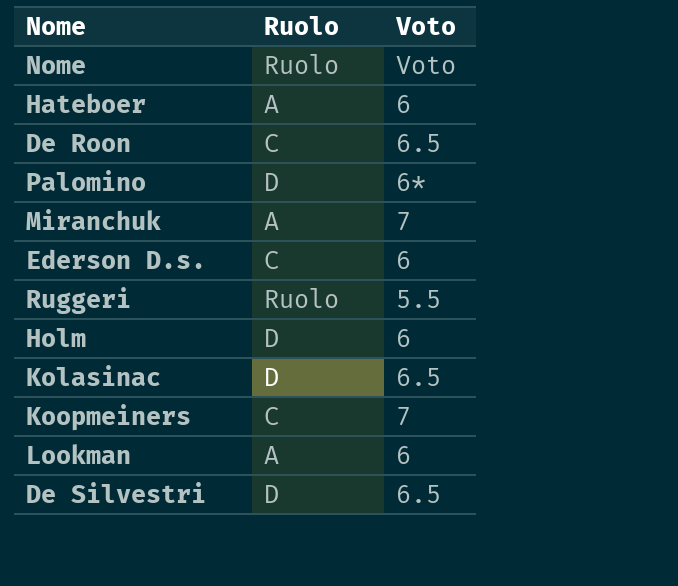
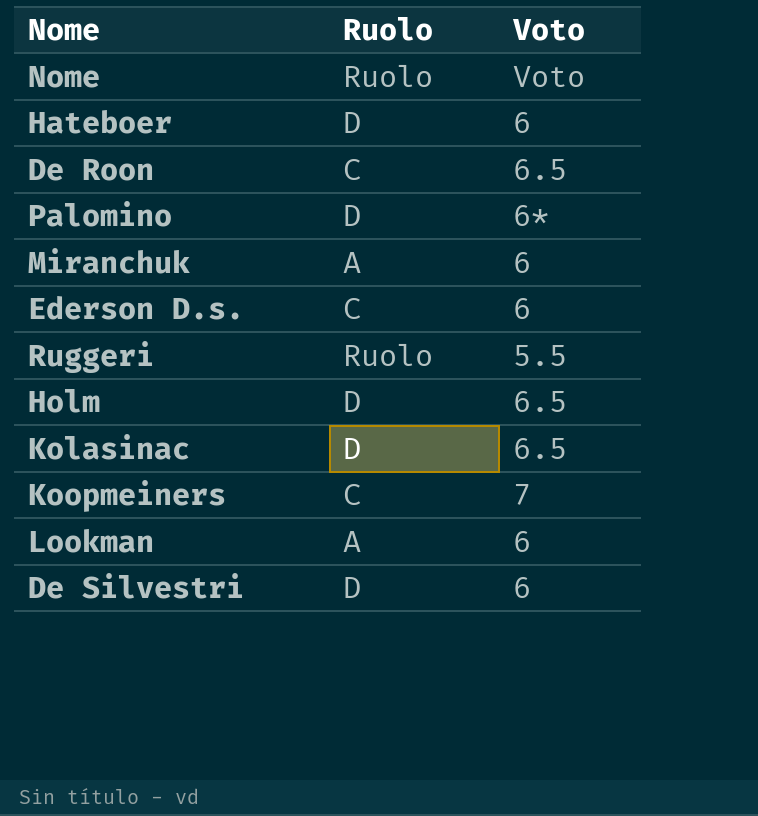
Hateboer | Ruolo: A -> D
Miranchuk | Voto: 7 -> 6
Holm | Voto: 6 -> 6.5
De Silvestri | Voto: 6.5 -> 6

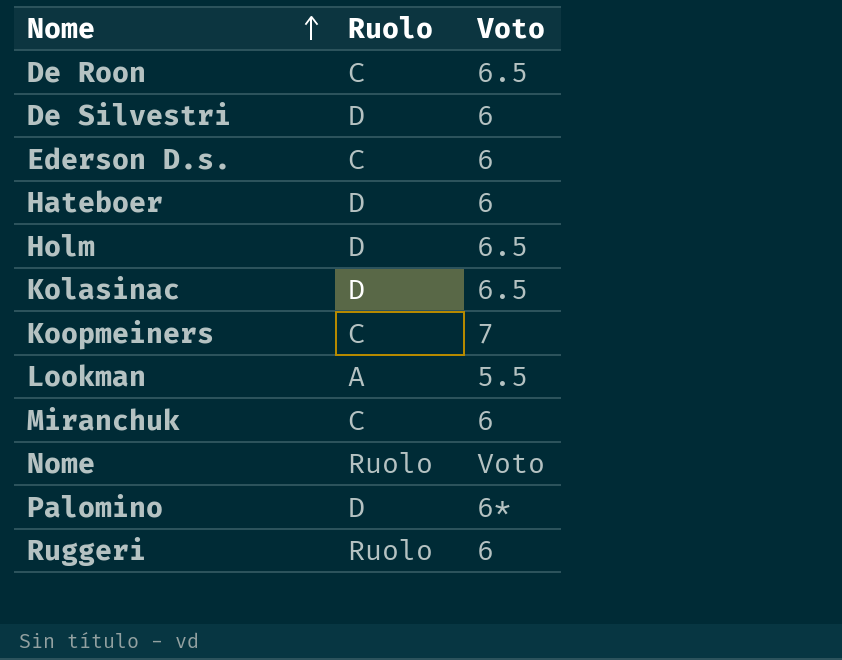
row order: none -> Nome ascending
Lookman | Voto: 6 -> 5.5
Miranchuk | Ruolo: A -> C
Ruggeri | Voto: 5.5 -> 6

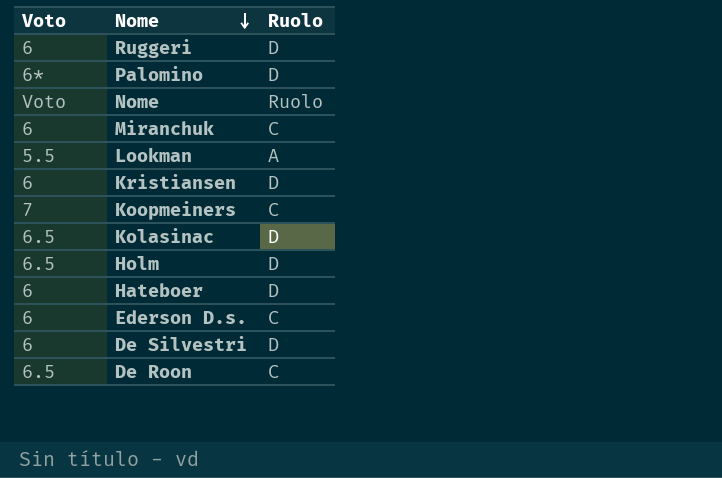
row order: Nome ascending -> Nome descending
column Voto | position: 3 -> 1
Ruggeri | Ruolo: Ruolo -> D
row Kristiansen: none -> 6 | D

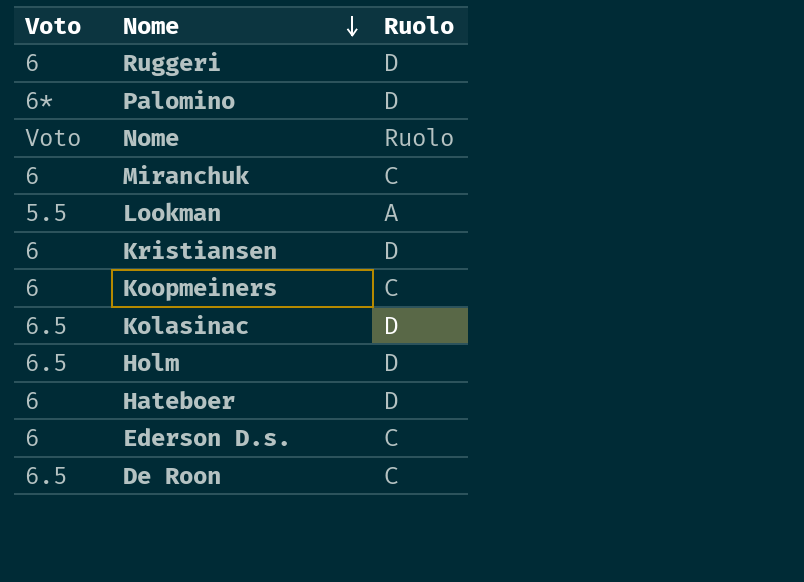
row De Silvestri: 6 | D -> none
Koopmeiners | Voto: 7 -> 6

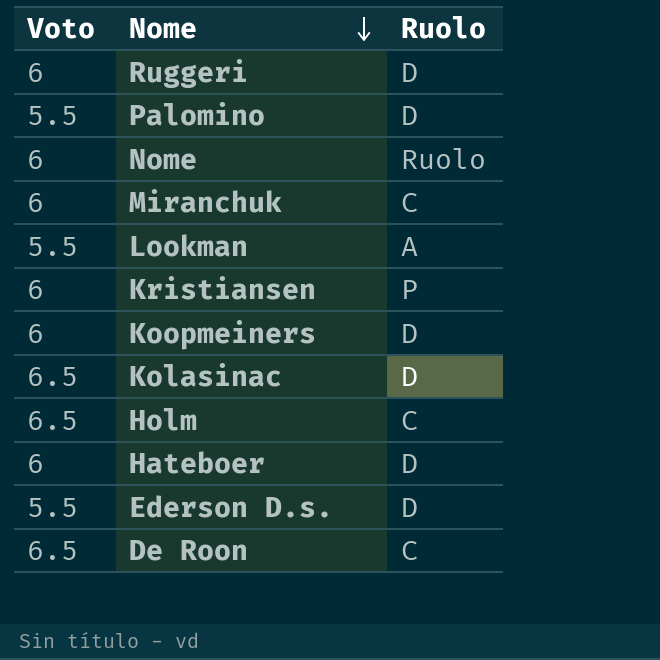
Palomino | Voto: 6* -> 5.5
Nome | Voto: Voto -> 6
Kristiansen | Ruolo: D -> P
Koopmeiners | Ruolo: C -> D
Holm | Ruolo: D -> C
Ederson D.s. | Voto: 6 -> 5.5
Ederson D.s. | Ruolo: C -> D

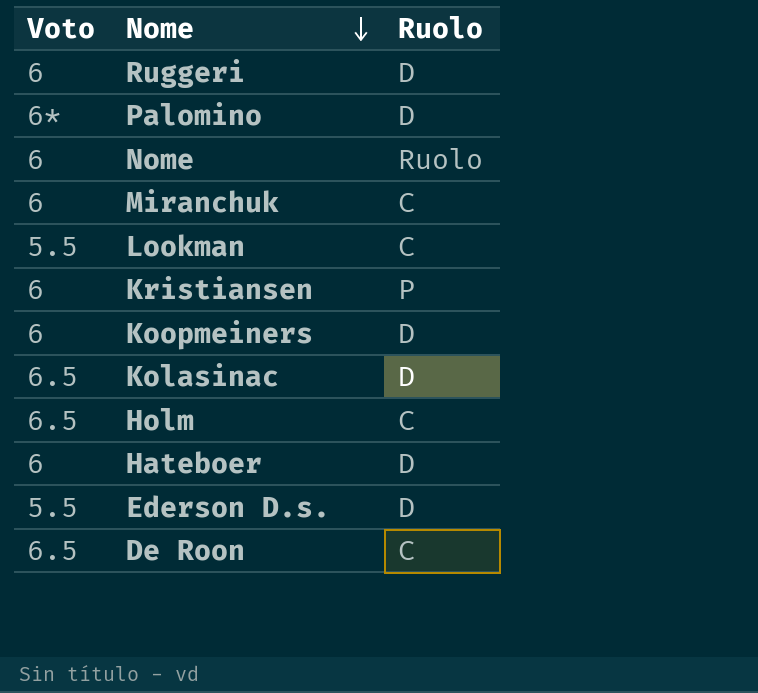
Palomino | Voto: 5.5 -> 6*
Lookman | Ruolo: A -> C

